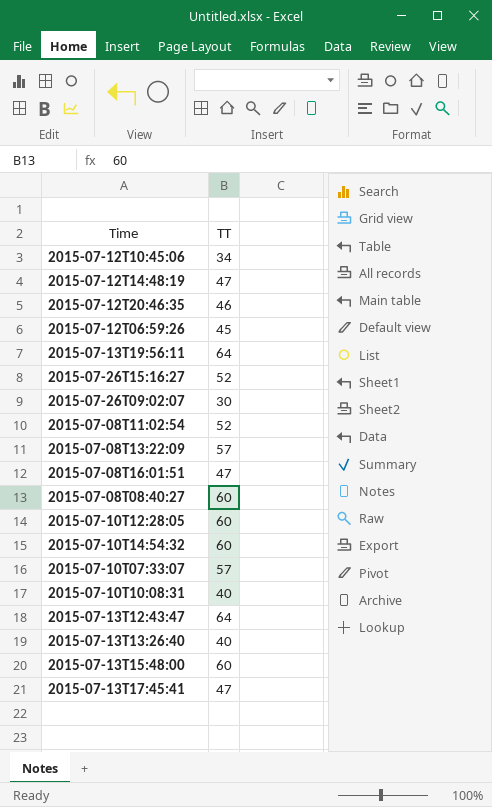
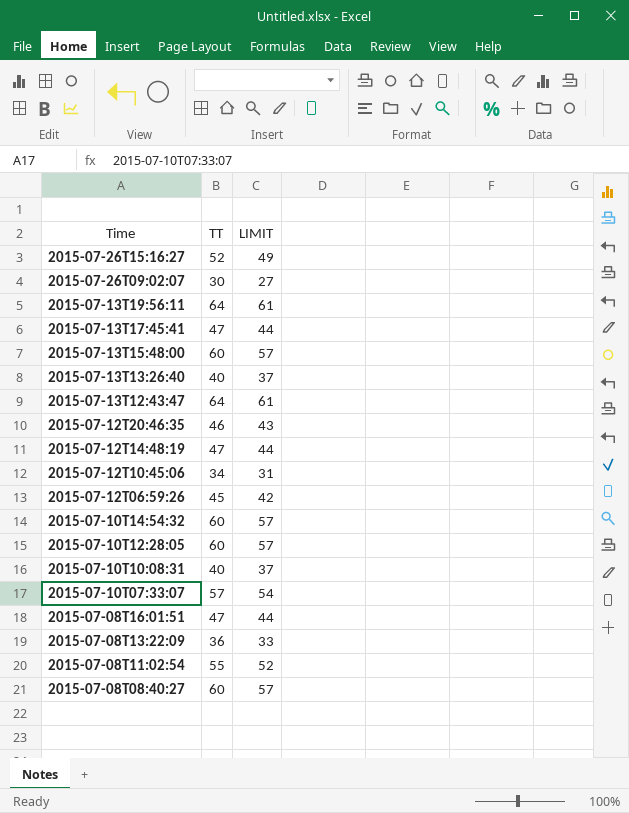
row order: none -> Time descending
column LIMIT | formula: none -> [TT] - 3
2015-07-08T13:22:09 | TT: 57 -> 36
2015-07-08T11:02:54 | TT: 52 -> 55

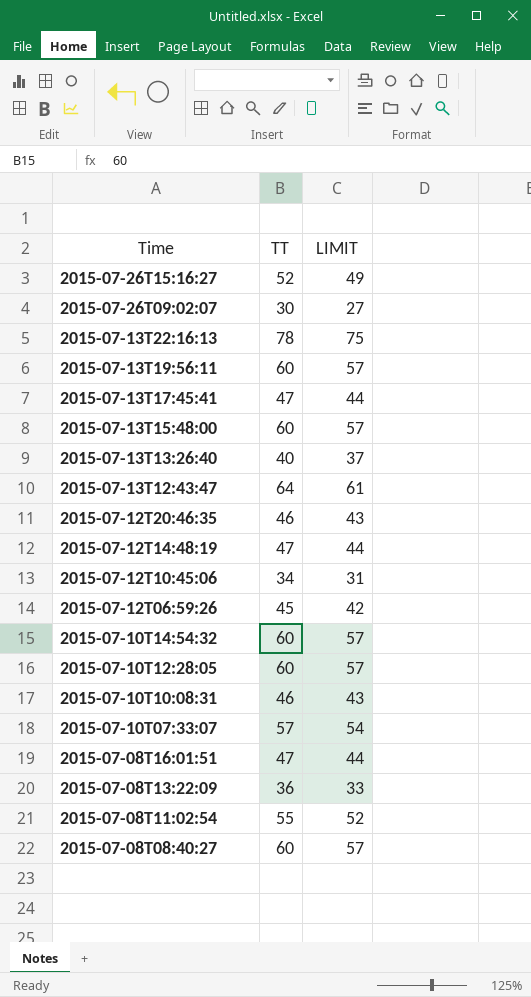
row 2015-07-13T22:16:13: none -> 78 | 75
2015-07-13T19:56:11 | TT: 64 -> 60
2015-07-13T19:56:11 | LIMIT: 61 -> 57
2015-07-10T10:08:31 | TT: 40 -> 46
2015-07-10T10:08:31 | LIMIT: 37 -> 43

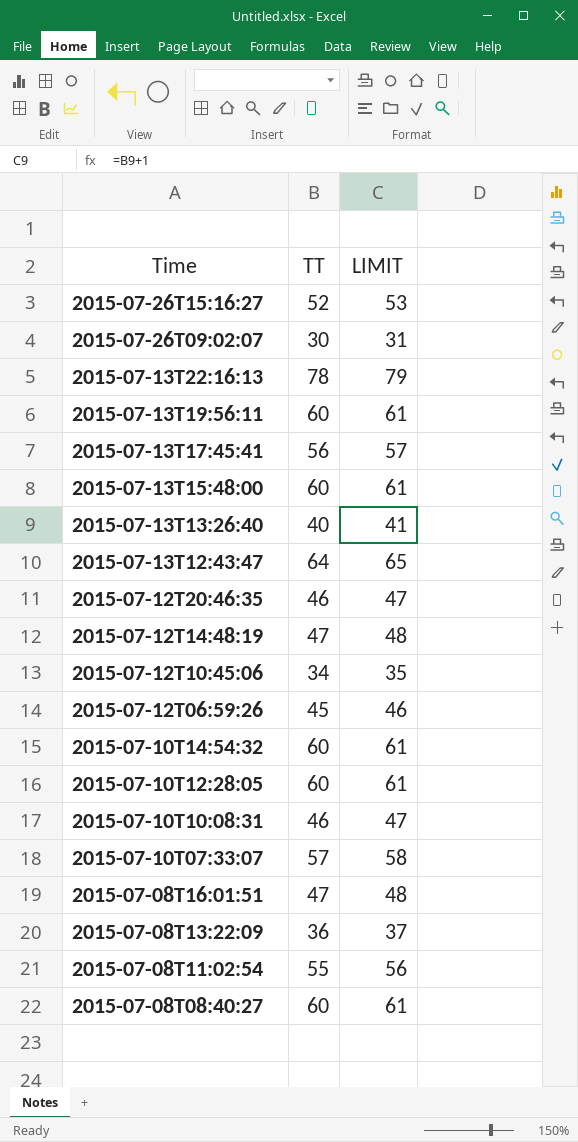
column LIMIT | formula: [TT] - 3 -> [TT] + 1
2015-07-13T17:45:41 | TT: 47 -> 56

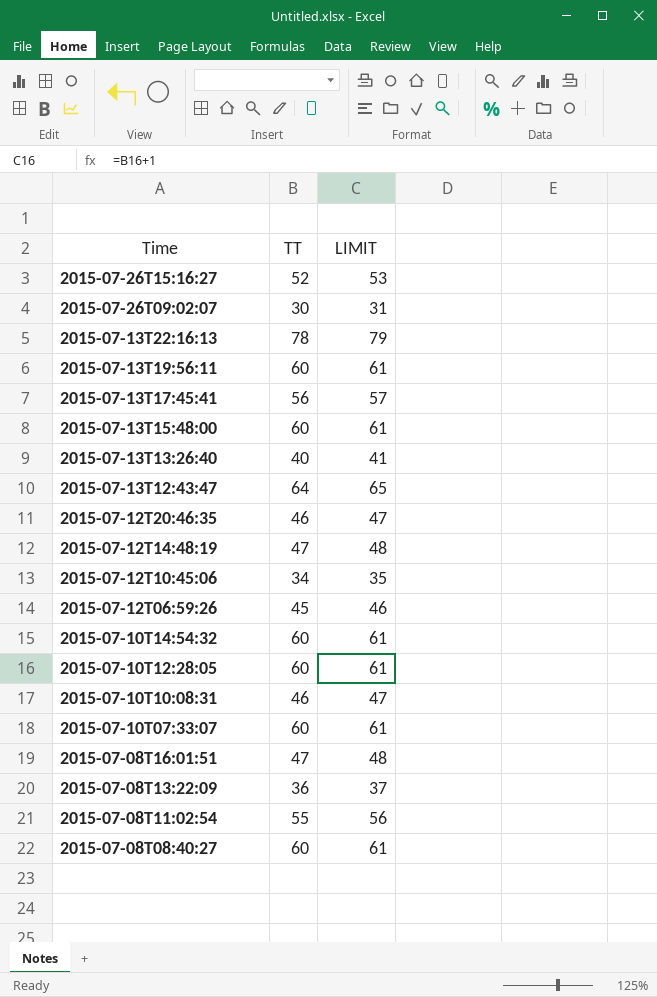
2015-07-10T07:33:07 | TT: 57 -> 60
2015-07-10T07:33:07 | LIMIT: 58 -> 61

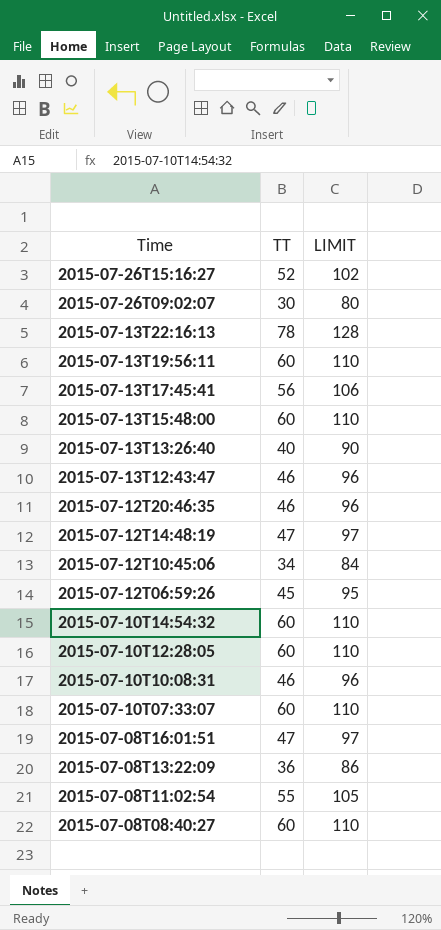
column LIMIT | formula: [TT] + 1 -> [TT] + 50
2015-07-13T12:43:47 | TT: 64 -> 46

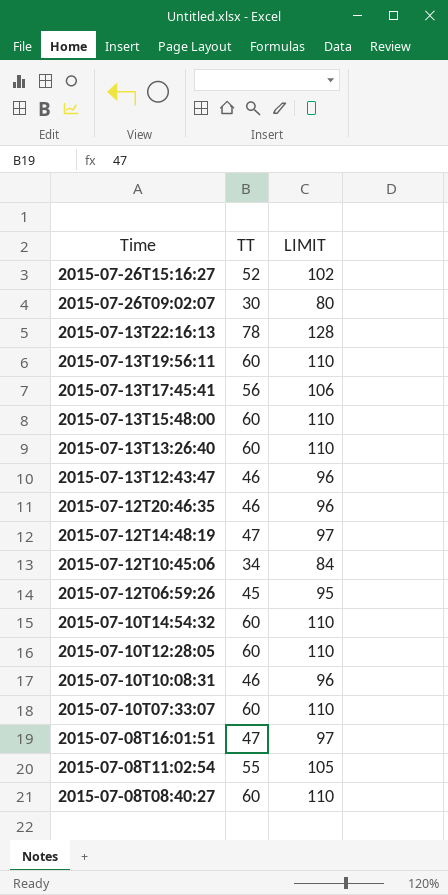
row 2015-07-08T13:22:09: 36 | 86 -> none
2015-07-13T13:26:40 | TT: 40 -> 60
2015-07-13T13:26:40 | LIMIT: 90 -> 110

